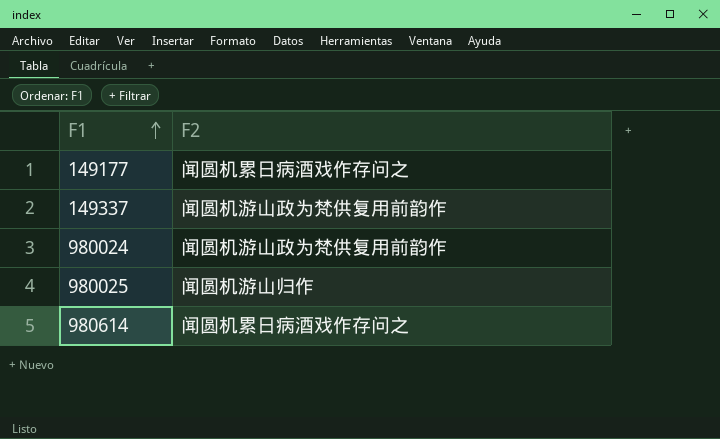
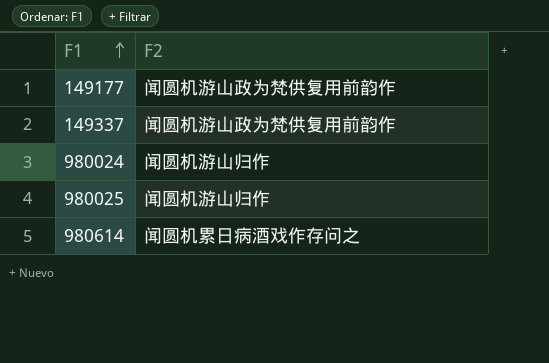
149177 | F2: 闻圆机累日病酒戏作存问之 -> 闻圆机游山政为梵供复用前韵作
980024 | F2: 闻圆机游山政为梵供复用前韵作 -> 闻圆机游山归作

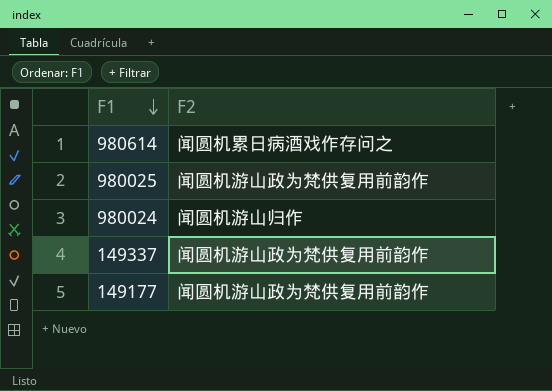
row order: F1 ascending -> F1 descending
980025 | F2: 闻圆机游山归作 -> 闻圆机游山政为梵供复用前韵作

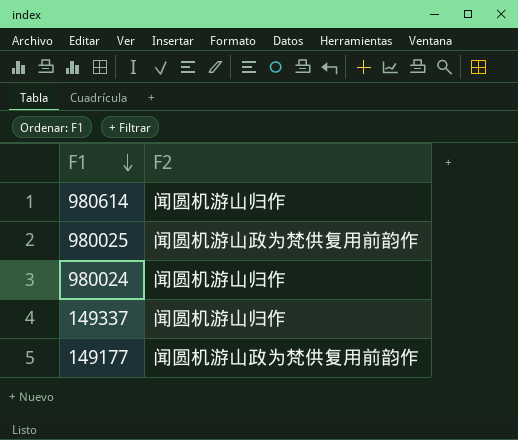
980614 | F2: 闻圆机累日病酒戏作存问之 -> 闻圆机游山归作
149337 | F2: 闻圆机游山政为梵供复用前韵作 -> 闻圆机游山归作

